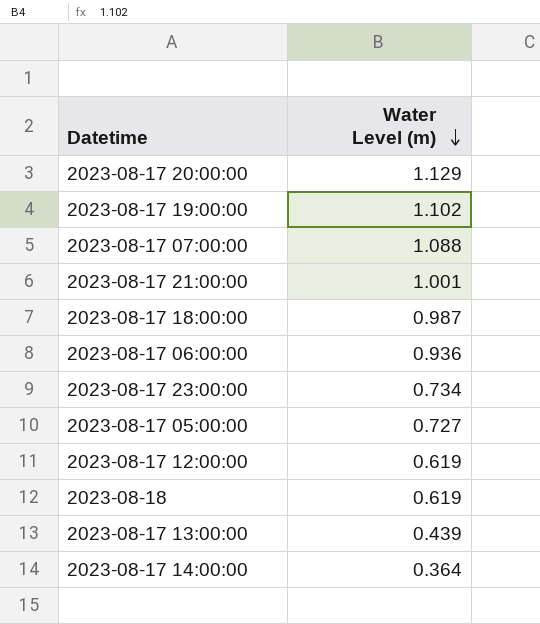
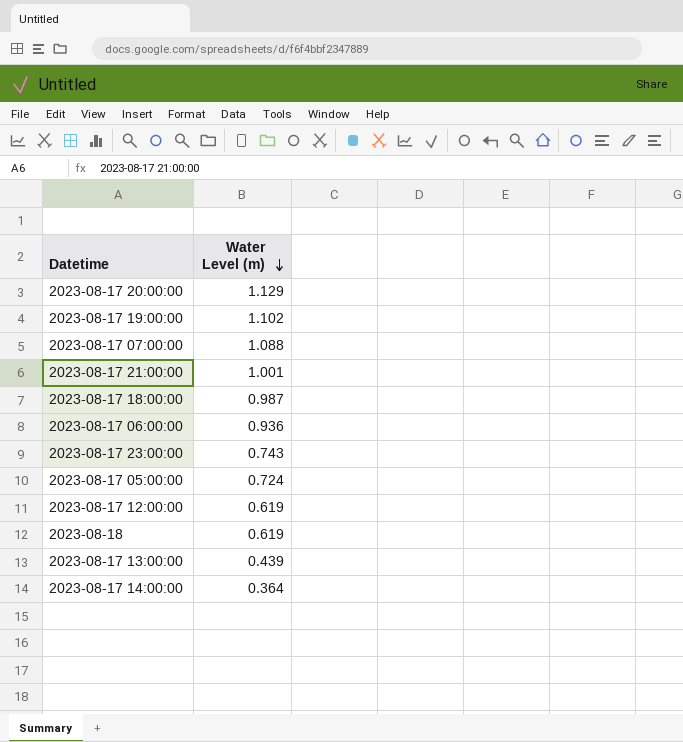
2023-08-17 23:00:00 | Water Level (m): 0.734 -> 0.743
2023-08-17 05:00:00 | Water Level (m): 0.727 -> 0.724

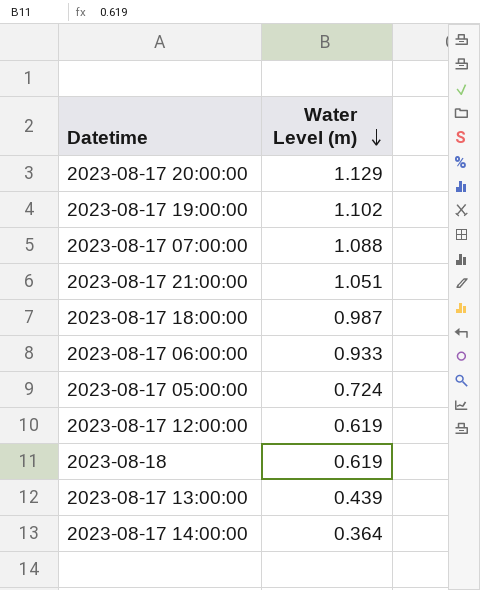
row 2023-08-17 23:00:00: 0.743 -> none
2023-08-17 21:00:00 | Water Level (m): 1.001 -> 1.051
2023-08-17 06:00:00 | Water Level (m): 0.936 -> 0.933

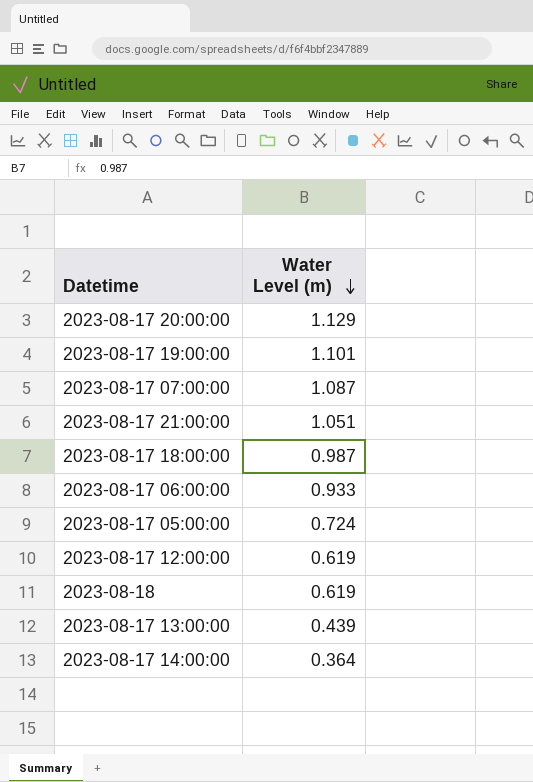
2023-08-17 19:00:00 | Water Level (m): 1.102 -> 1.101
2023-08-17 07:00:00 | Water Level (m): 1.088 -> 1.087

